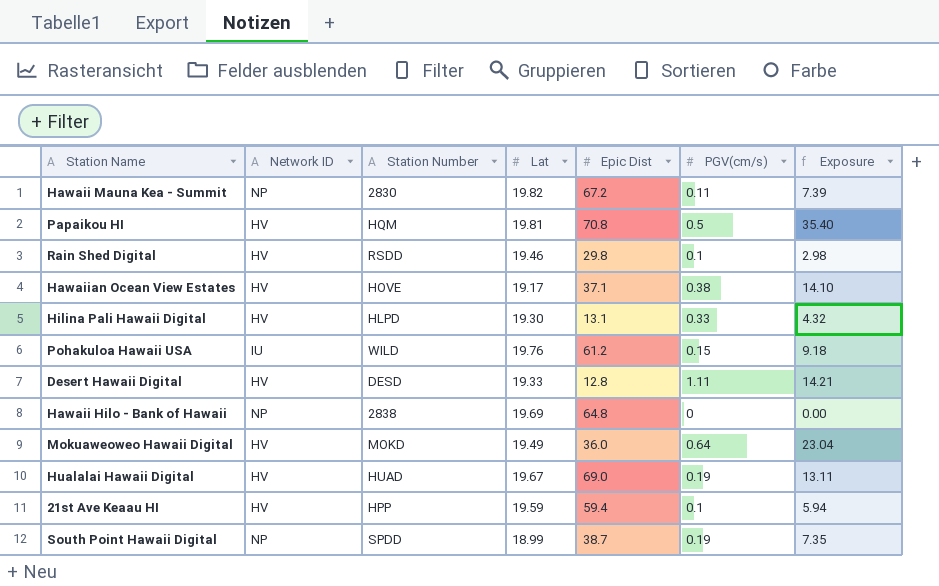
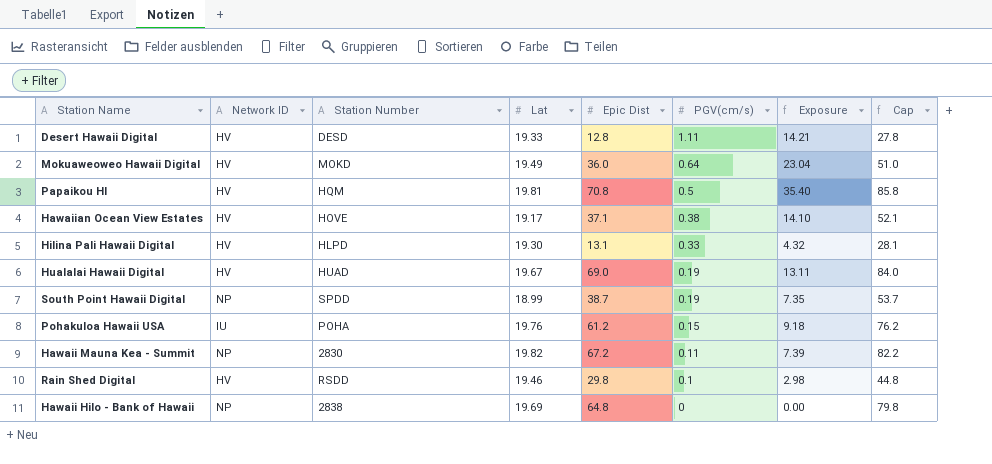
row order: none -> PGV(cm/s) descending
column Cap | formula: none -> [Epic Dist] + 15
row 21st Ave Keaau HI: HV | HPP | 19.59 | 59.4 | 0.1 | 5.94 -> none
Pohakuloa Hawaii USA | Station Number: WILD -> POHA

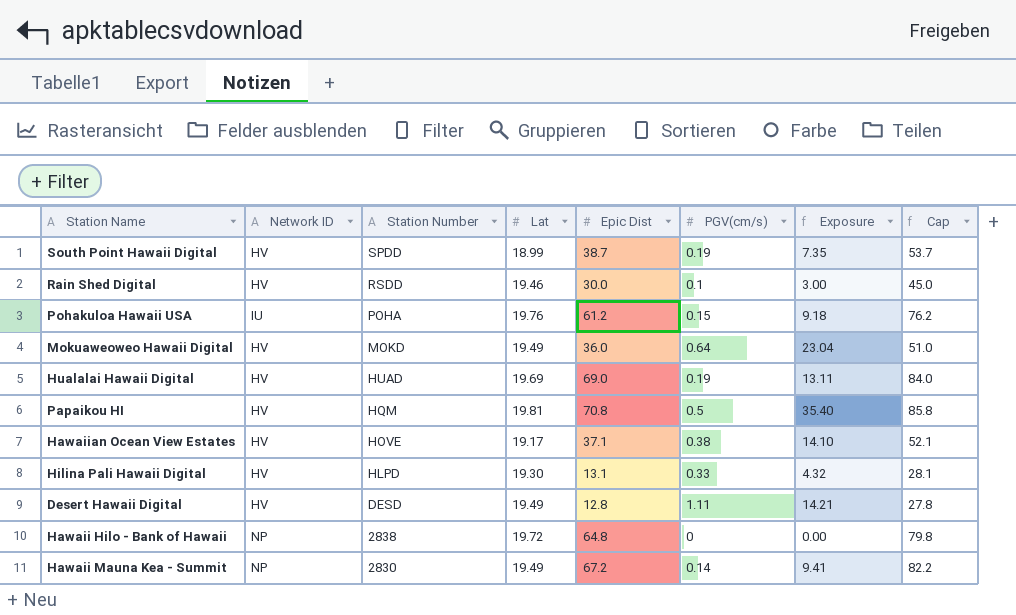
row order: PGV(cm/s) descending -> Station Number descending
South Point Hawaii Digital | Network ID: NP -> HV
Rain Shed Digital | Epic Dist: 29.8 -> 30.0
Rain Shed Digital | Exposure: 2.98 -> 3.00
Rain Shed Digital | Cap: 44.8 -> 45.0
Hualalai Hawaii Digital | Lat: 19.67 -> 19.69
Desert Hawaii Digital | Lat: 19.33 -> 19.49
Hawaii Hilo - Bank of Hawaii | Lat: 19.69 -> 19.72
Hawaii Mauna Kea - Summit | Lat: 19.82 -> 19.49
Hawaii Mauna Kea - Summit | PGV(cm/s): 0.11 -> 0.14
Hawaii Mauna Kea - Summit | Exposure: 7.39 -> 9.41

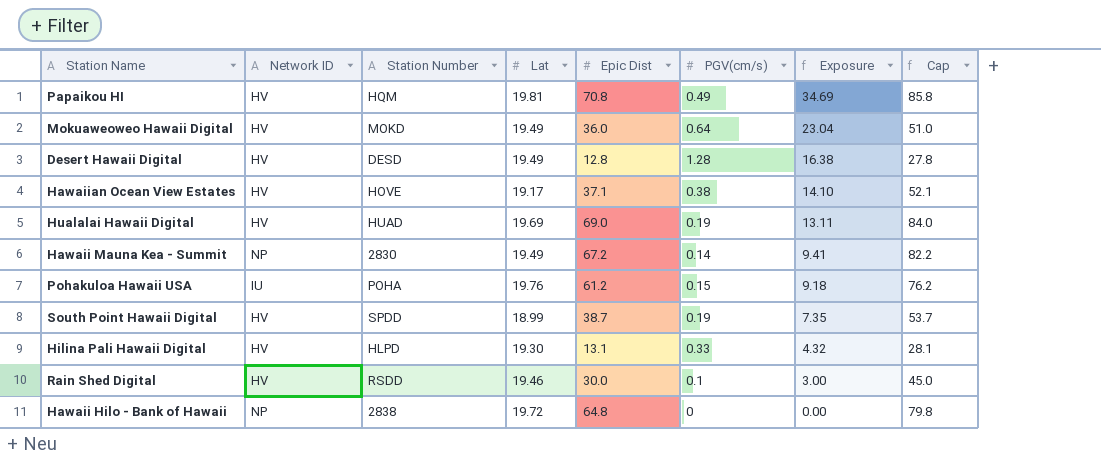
row order: Station Number descending -> Exposure descending
Papaikou HI | PGV(cm/s): 0.5 -> 0.49
Papaikou HI | Exposure: 35.40 -> 34.69
Desert Hawaii Digital | PGV(cm/s): 1.11 -> 1.28
Desert Hawaii Digital | Exposure: 14.21 -> 16.38

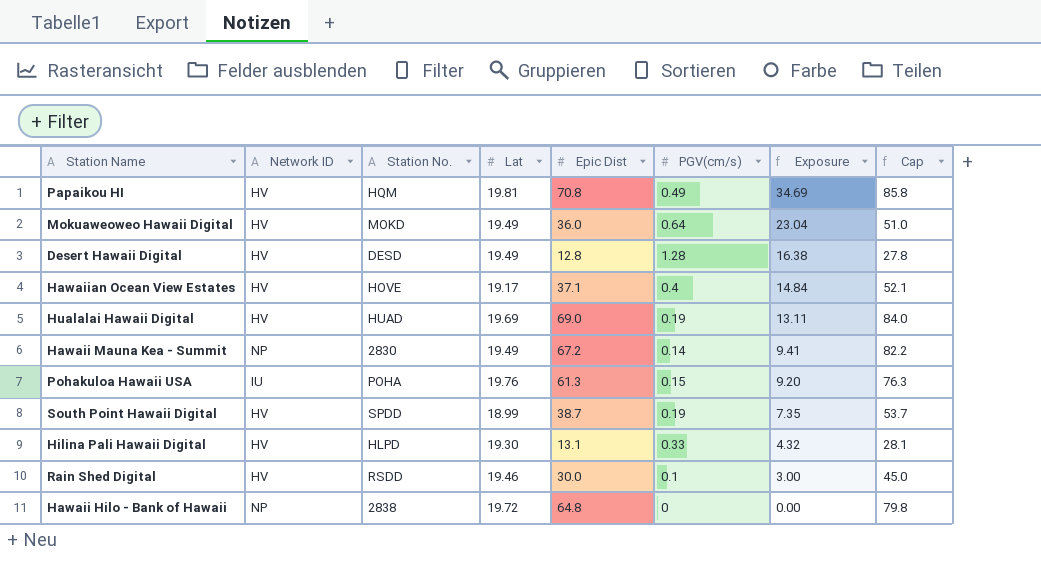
column name: Station Number -> Station No.
Hawaiian Ocean View Estates | PGV(cm/s): 0.38 -> 0.4
Hawaiian Ocean View Estates | Exposure: 14.10 -> 14.84
Pohakuloa Hawaii USA | Epic Dist: 61.2 -> 61.3
Pohakuloa Hawaii USA | Exposure: 9.18 -> 9.20
Pohakuloa Hawaii USA | Cap: 76.2 -> 76.3

